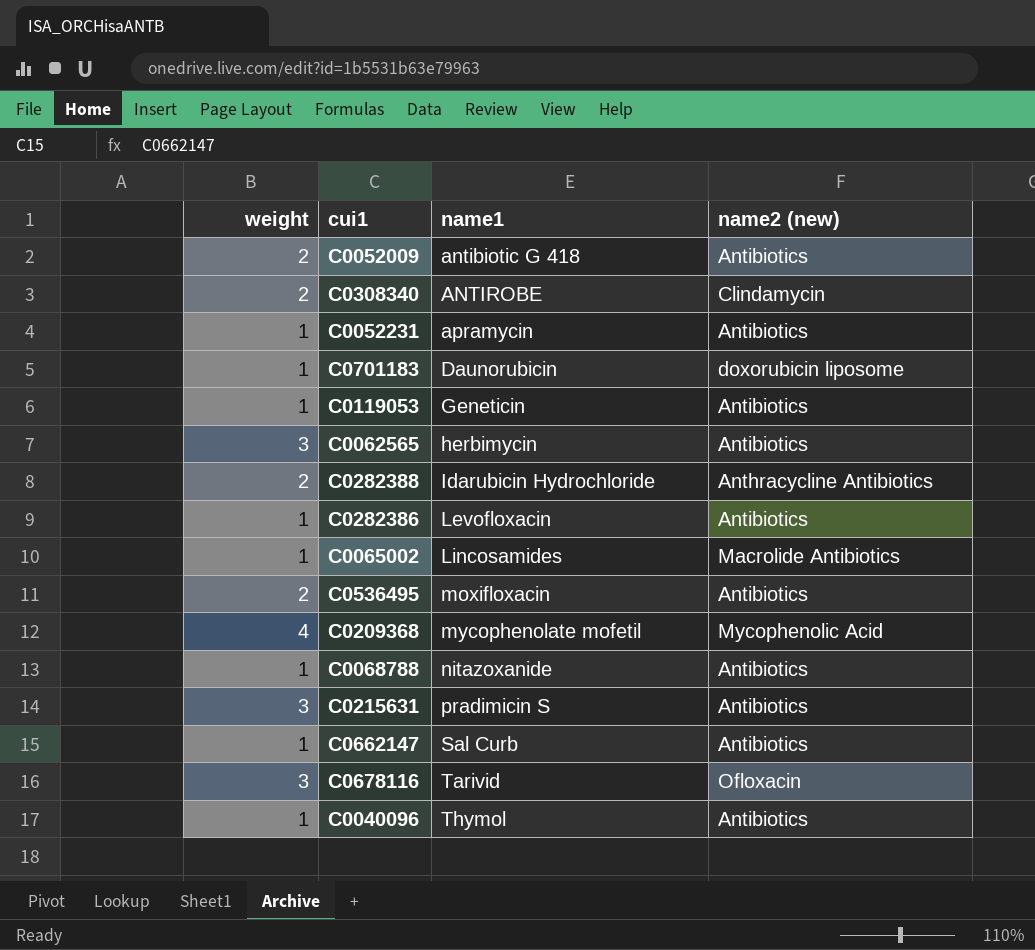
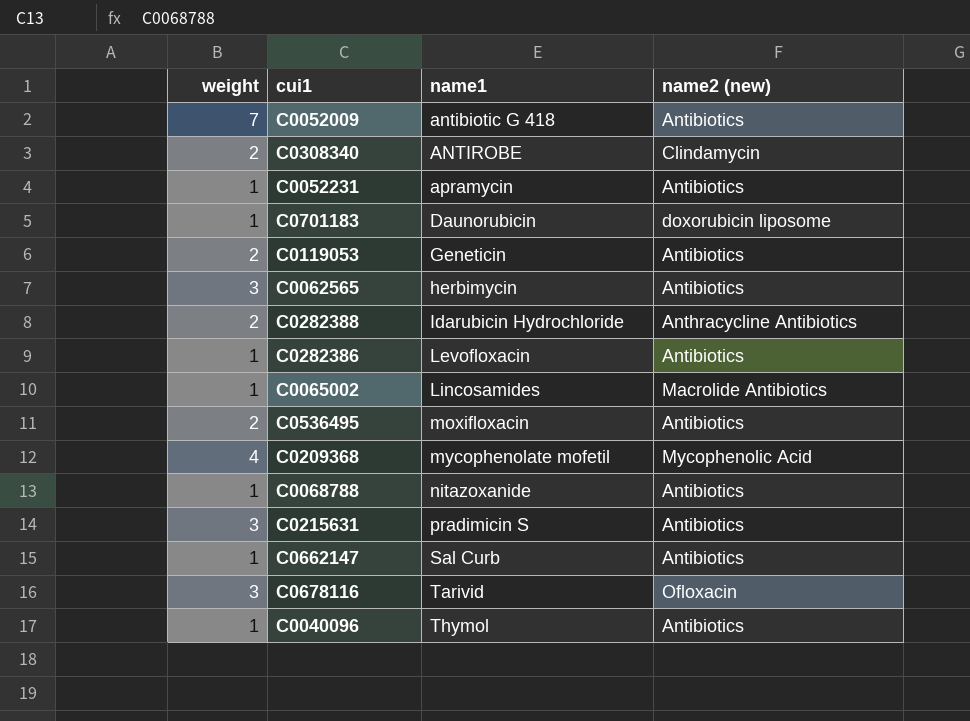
C0052009 | weight: 2 -> 7
C0119053 | weight: 1 -> 2

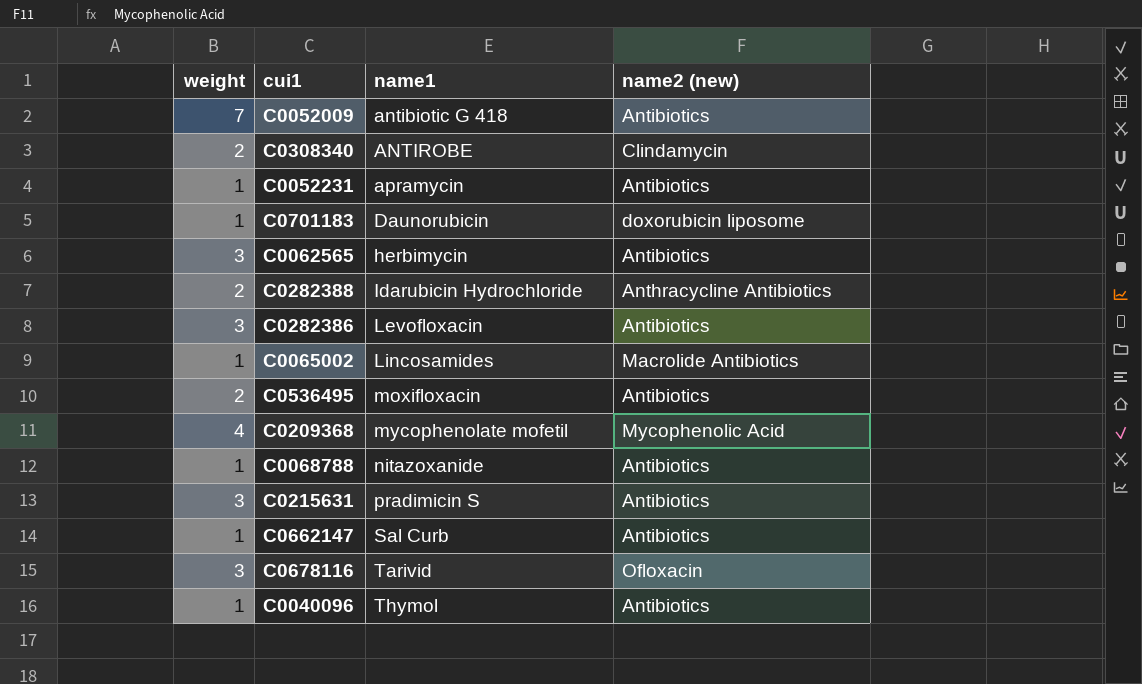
row C0119053: 2 | Geneticin | Antibiotics -> none
C0282386 | weight: 1 -> 3

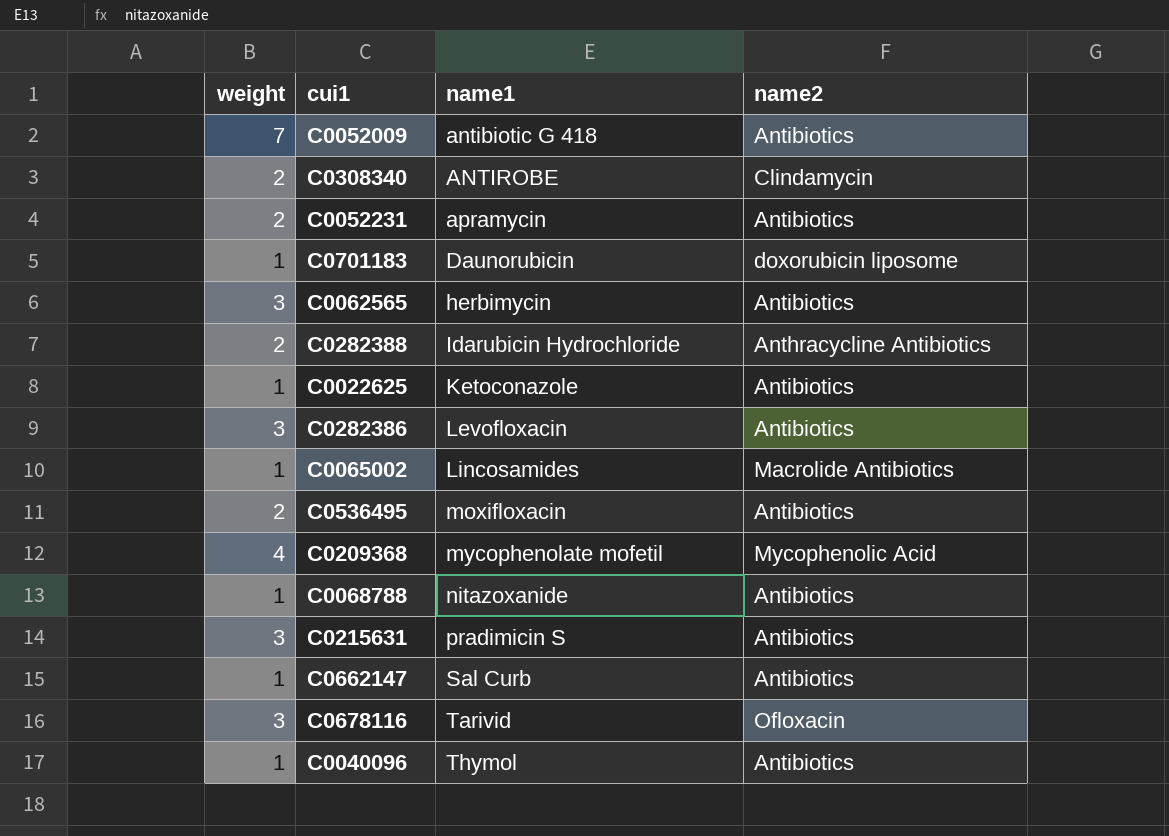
column name: name2 (new) -> name2
C0052231 | weight: 1 -> 2
row C0022625: none -> 1 | Ketoconazole | Antibiotics

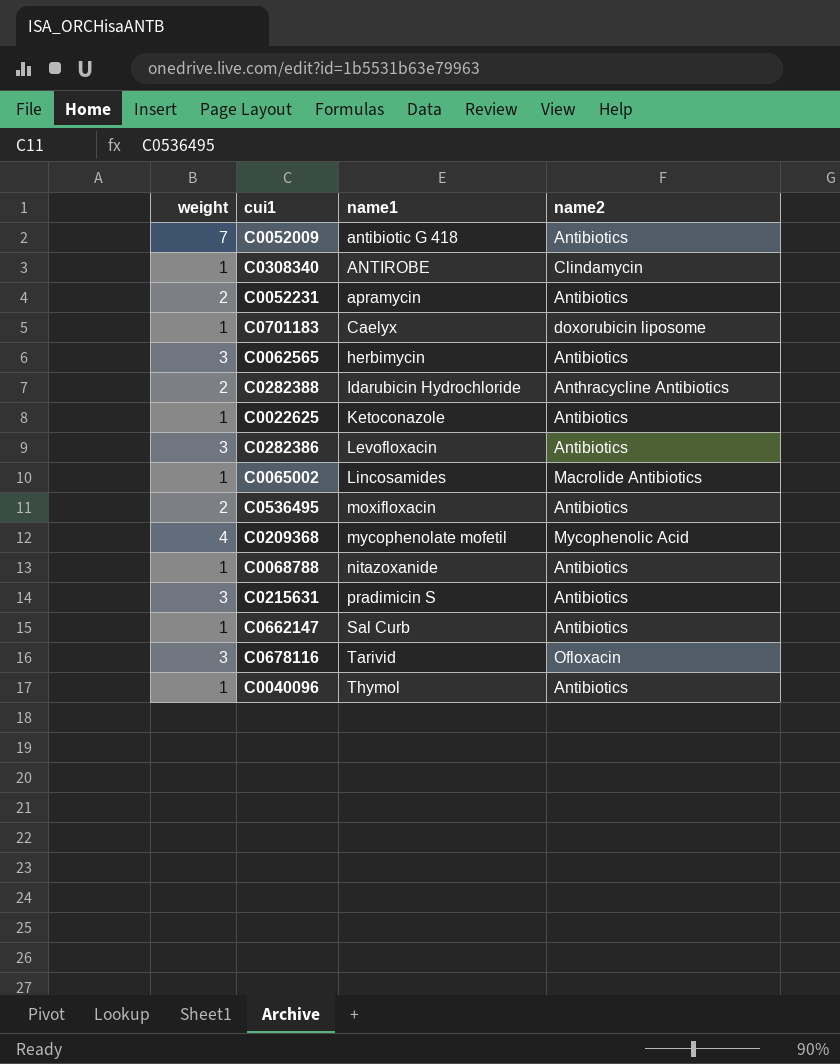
C0308340 | weight: 2 -> 1
C0701183 | name1: Daunorubicin -> Caelyx

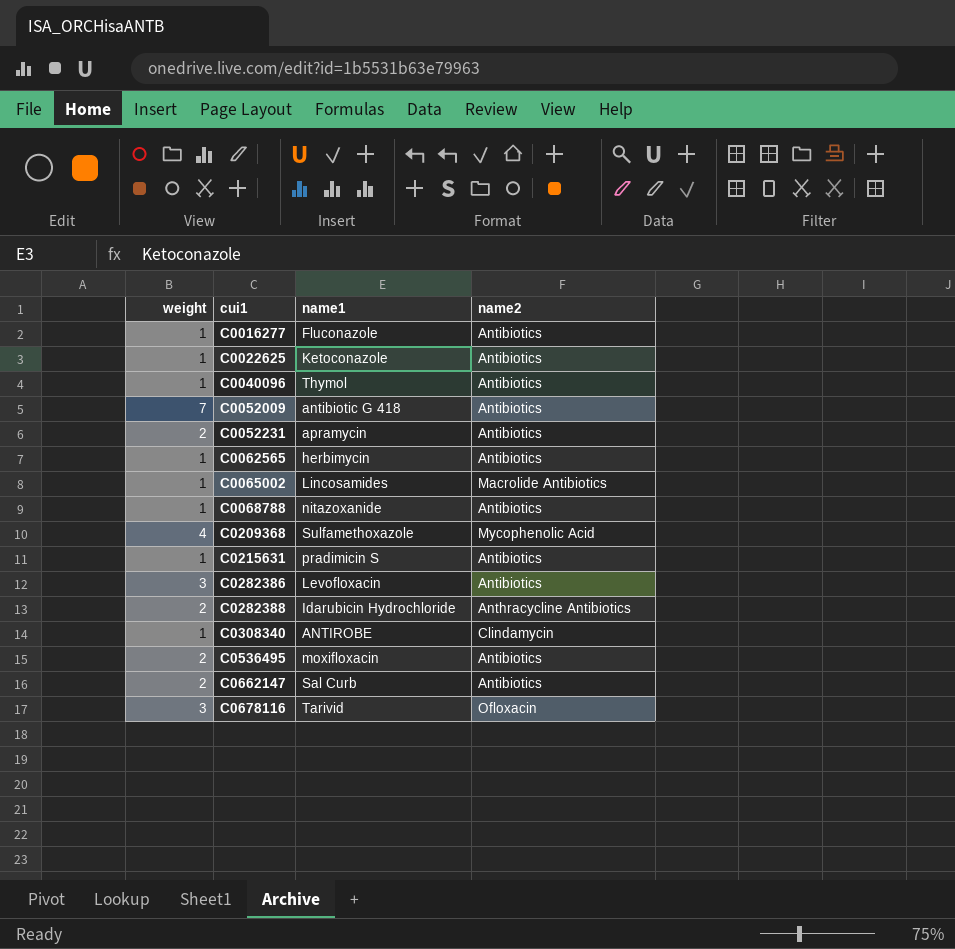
row order: name1 ascending -> cui1 ascending
row C0701183: 1 | Caelyx | doxorubicin liposome -> none
row C0016277: none -> 1 | Fluconazole | Antibiotics
C0062565 | weight: 3 -> 1
C0209368 | name1: mycophenolate mofetil -> Sulfamethoxazole
C0215631 | weight: 3 -> 1
C0662147 | weight: 1 -> 2

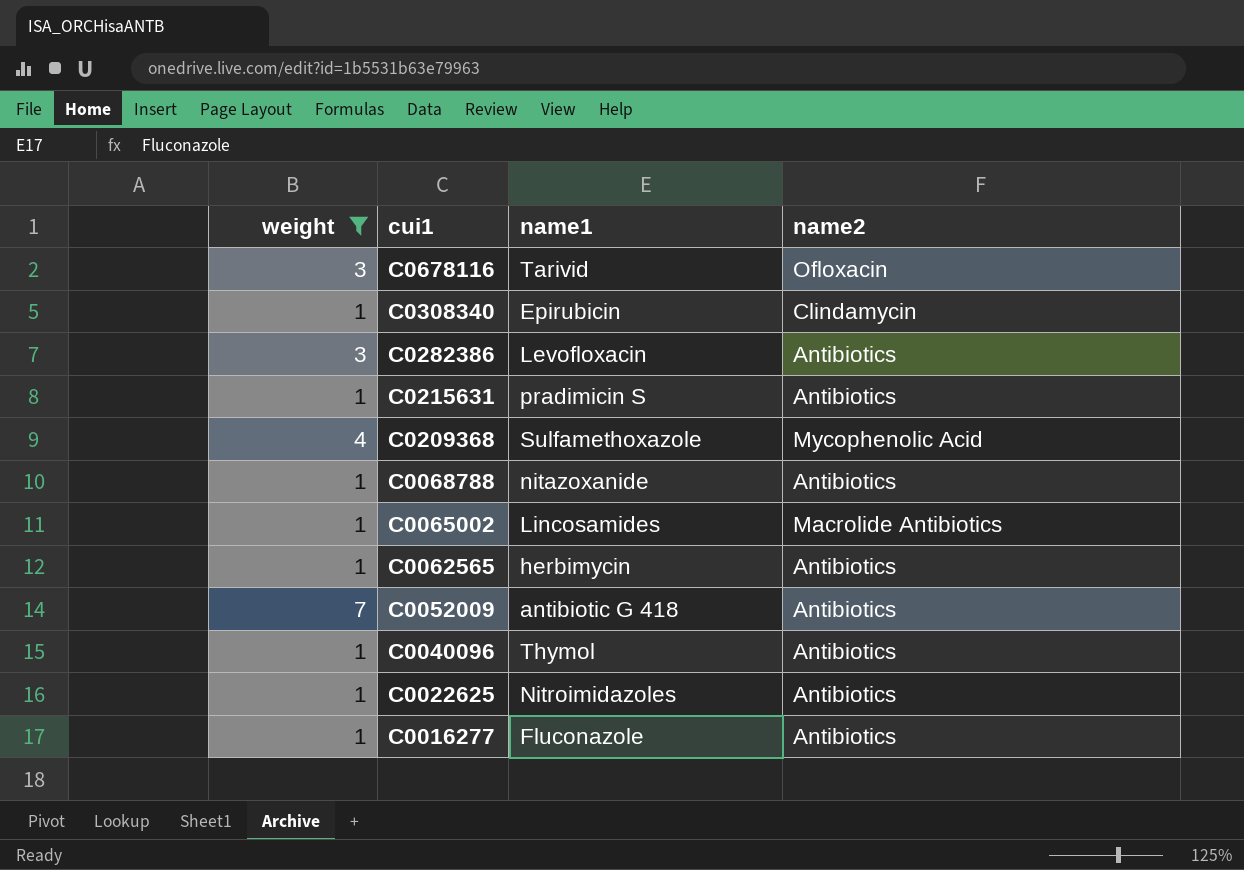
filter: none -> weight != 2
row order: cui1 ascending -> cui1 descending
C0308340 | name1: ANTIROBE -> Epirubicin
C0022625 | name1: Ketoconazole -> Nitroimidazoles

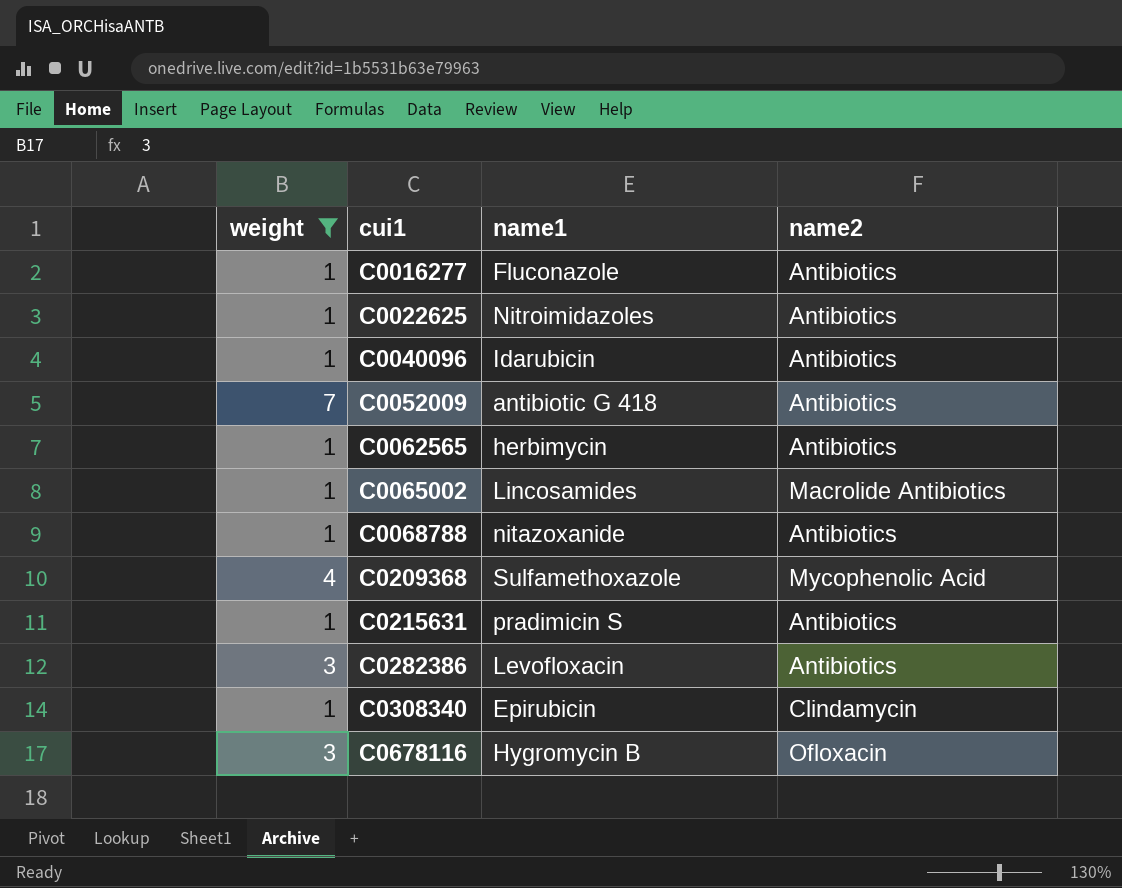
row order: cui1 descending -> cui1 ascending
C0040096 | name1: Thymol -> Idarubicin
C0678116 | name1: Tarivid -> Hygromycin B

